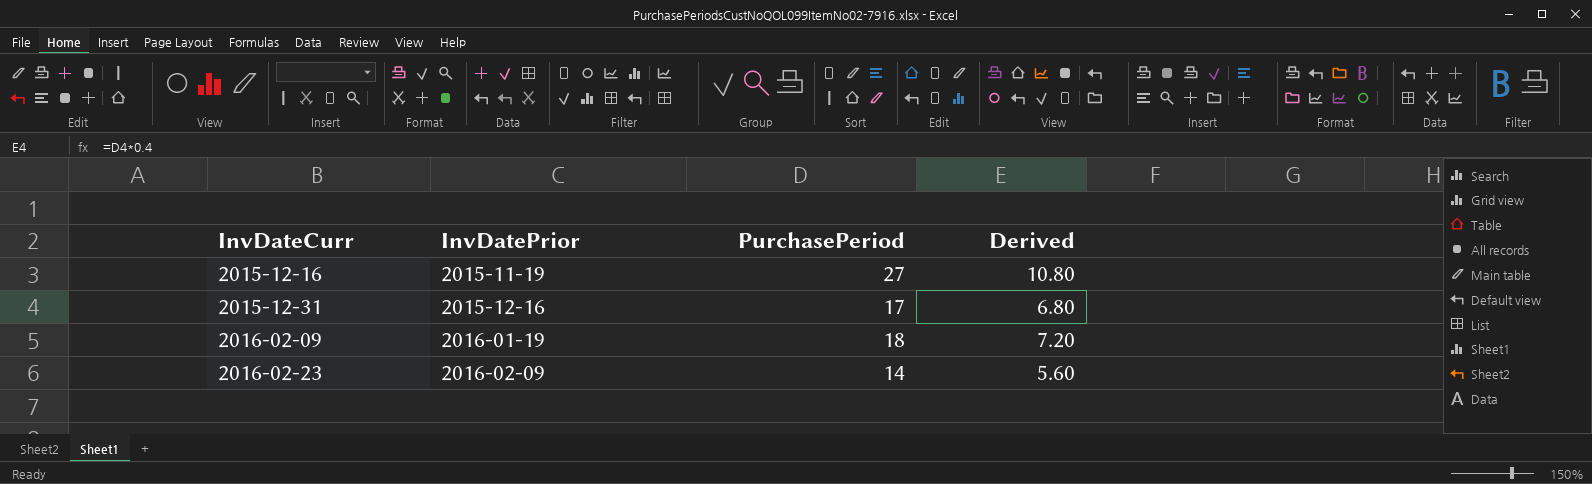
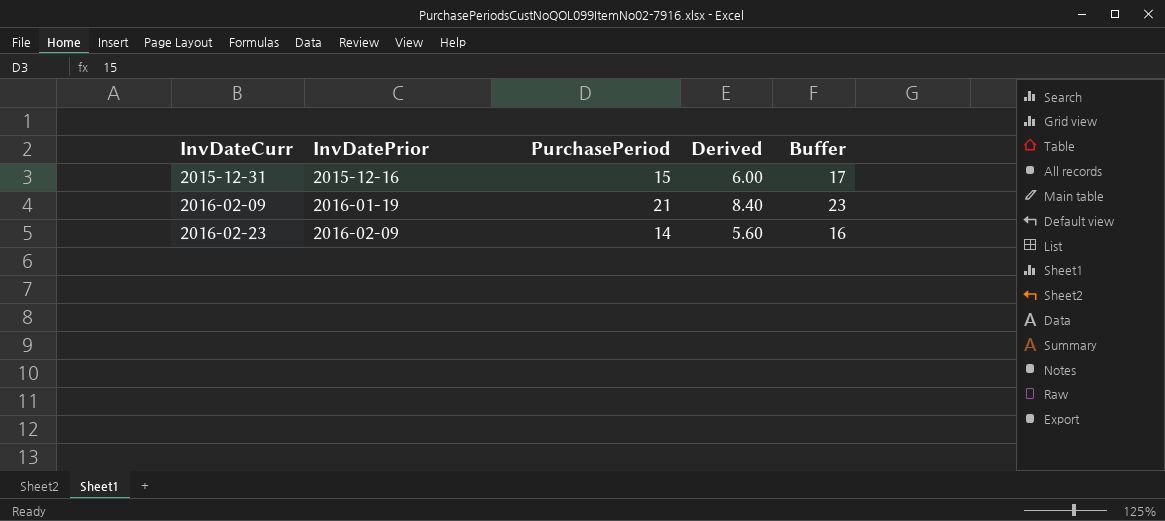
column Buffer | formula: none -> [PurchasePeriod] + 2
row 2015-12-16: 2015-11-19 | 27 | 10.80 -> none
2015-12-31 | PurchasePeriod: 17 -> 15
2015-12-31 | Derived: 6.80 -> 6.00
2016-02-09 | PurchasePeriod: 18 -> 21
2016-02-09 | Derived: 7.20 -> 8.40

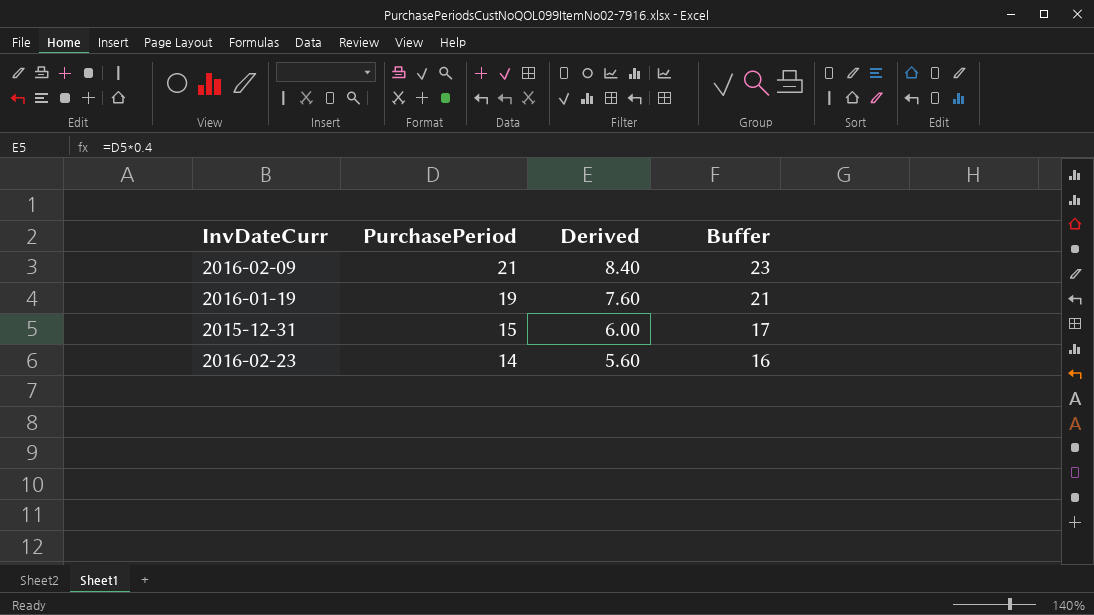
row order: InvDateCurr ascending -> PurchasePeriod descending
column InvDatePrior | position: 2 -> none
row 2016-01-19: none -> 19 | 7.60 | 21

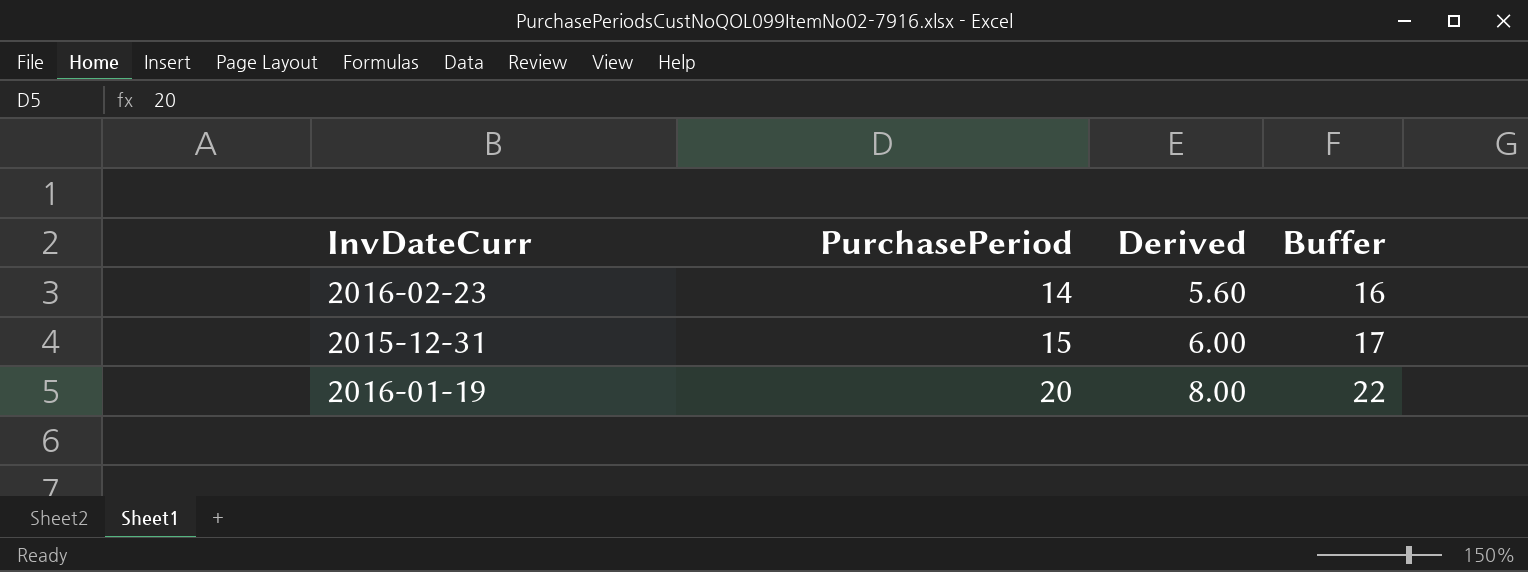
row order: PurchasePeriod descending -> PurchasePeriod ascending
row 2016-02-09: 21 | 8.40 | 23 -> none
2016-01-19 | PurchasePeriod: 19 -> 20
2016-01-19 | Derived: 7.60 -> 8.00
2016-01-19 | Buffer: 21 -> 22

